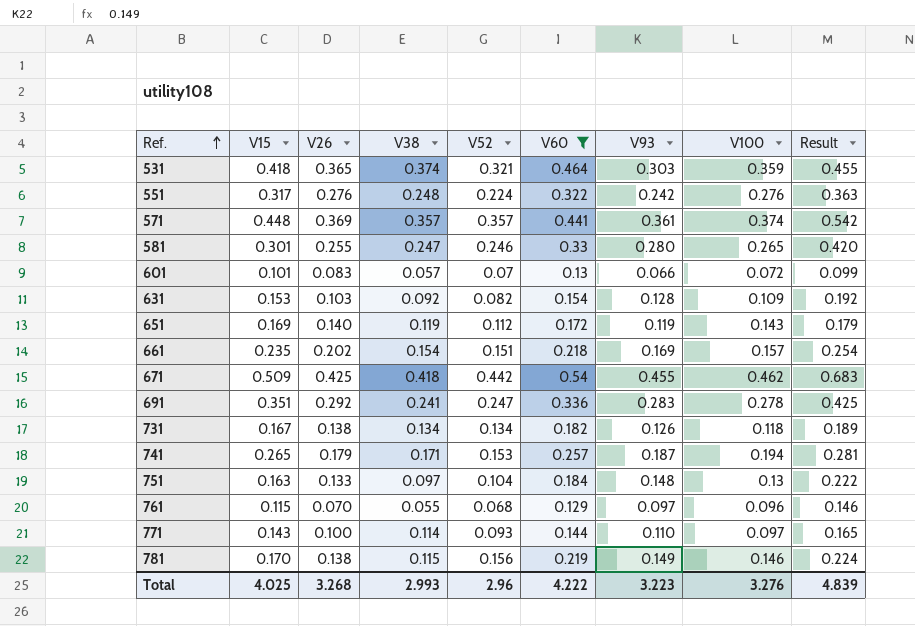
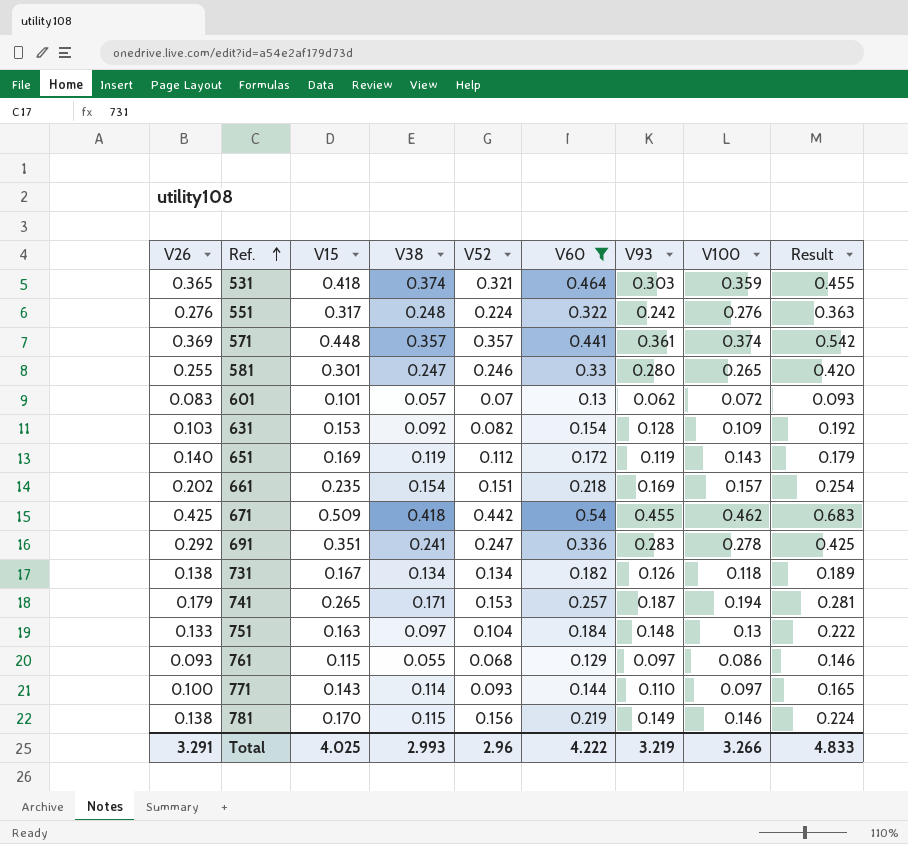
column V26 | position: 3 -> 1
601 | V93: 0.066 -> 0.062
601 | Result: 0.099 -> 0.093
761 | V26: 0.070 -> 0.093
761 | V100: 0.096 -> 0.086
Total | V26: 3.268 -> 3.291
Total | V93: 3.223 -> 3.219
Total | V100: 3.276 -> 3.266
Total | Result: 4.839 -> 4.833

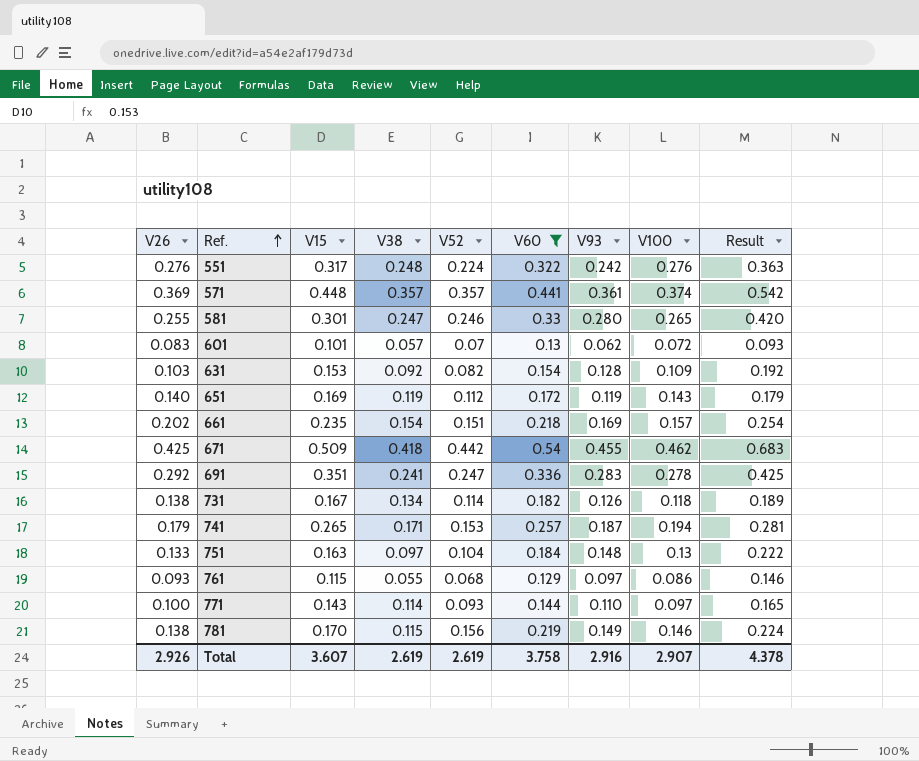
row 531: 0.365 | 0.418 | 0.374 | 0.321 | 0.464 | 0.303 | 0.359 | 0.455 -> none
731 | V52: 0.134 -> 0.114
Total | V26: 3.291 -> 2.926
Total | V15: 4.025 -> 3.607
Total | V38: 2.993 -> 2.619
Total | V52: 2.96 -> 2.619
Total | V60: 4.222 -> 3.758
Total | V93: 3.219 -> 2.916
Total | V100: 3.266 -> 2.907
Total | Result: 4.833 -> 4.378

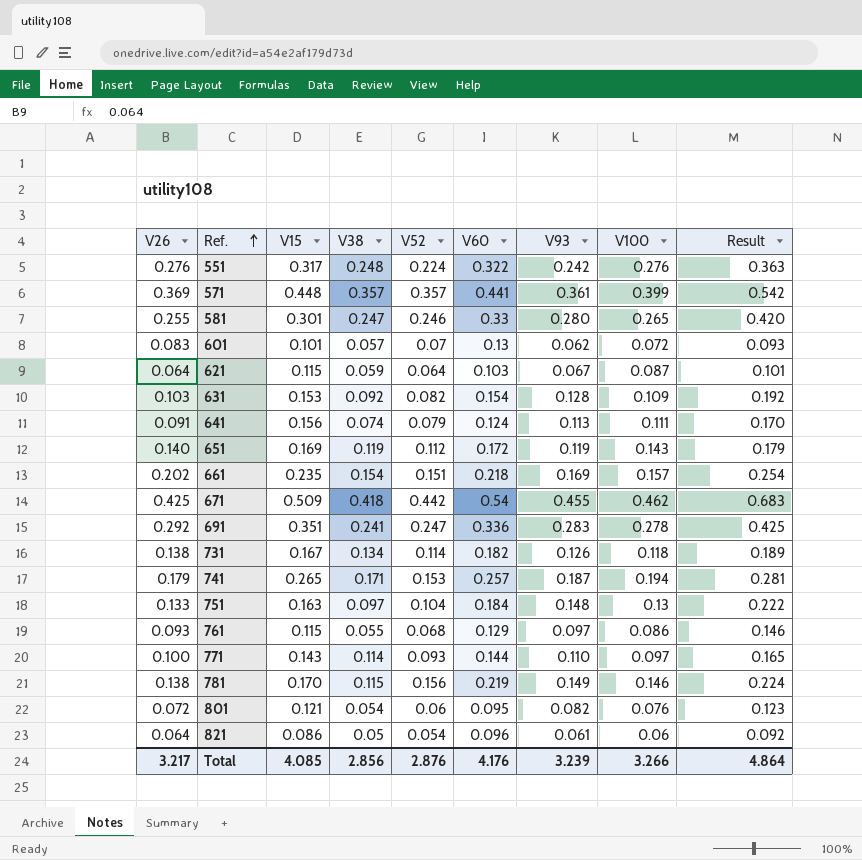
filter: V60 >= 0.129 -> none
571 | V100: 0.374 -> 0.399
Total | V26: 2.926 -> 3.217
Total | V15: 3.607 -> 4.085
Total | V38: 2.619 -> 2.856
Total | V52: 2.619 -> 2.876
Total | V60: 3.758 -> 4.176
Total | V93: 2.916 -> 3.239
Total | V100: 2.907 -> 3.266
Total | Result: 4.378 -> 4.864

